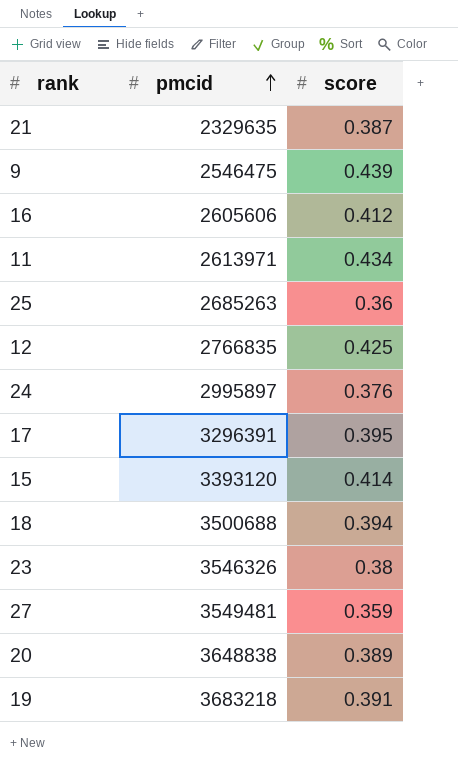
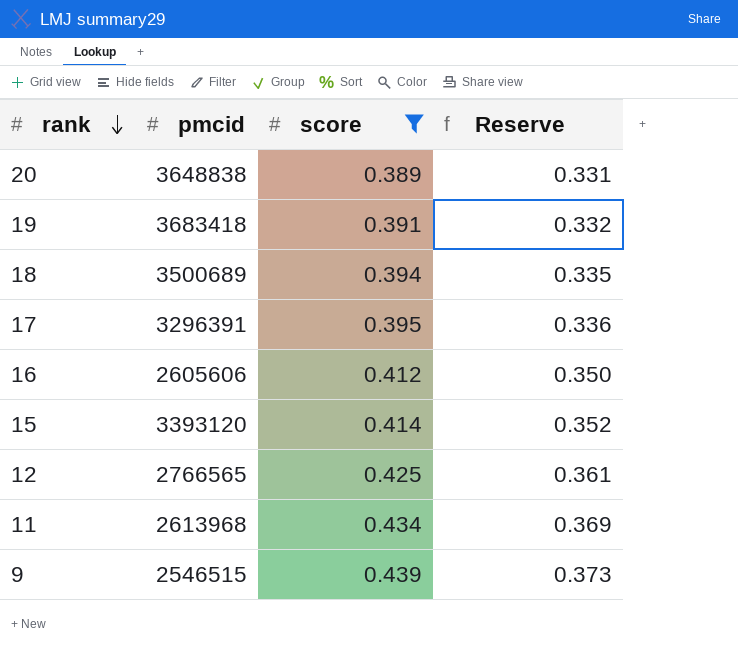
filter: none -> score >= 0.389
row order: pmcid ascending -> rank descending
column Reserve | formula: none -> [score] * 0.85
19 | pmcid: 3683218 -> 3683418
18 | pmcid: 3500688 -> 3500689
12 | pmcid: 2766835 -> 2766565
11 | pmcid: 2613971 -> 2613968
9 | pmcid: 2546475 -> 2546515

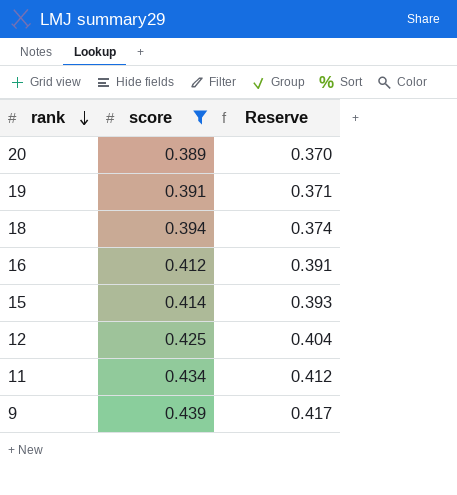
column pmcid | position: 2 -> none
column Reserve | formula: [score] * 0.85 -> [score] * 0.95
row 17: 3296391 | 0.395 | 0.336 -> none

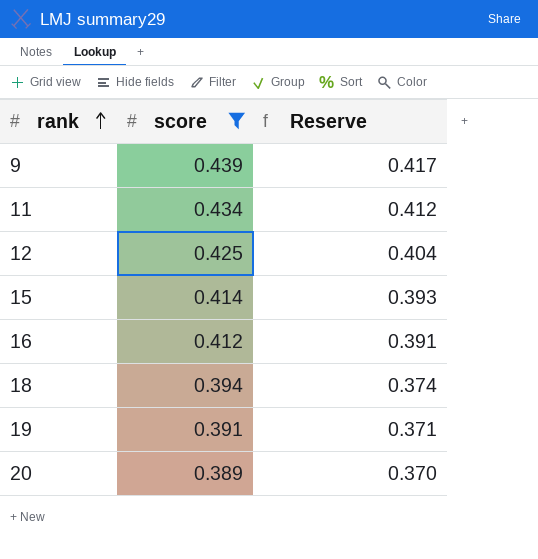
row order: rank descending -> rank ascending

